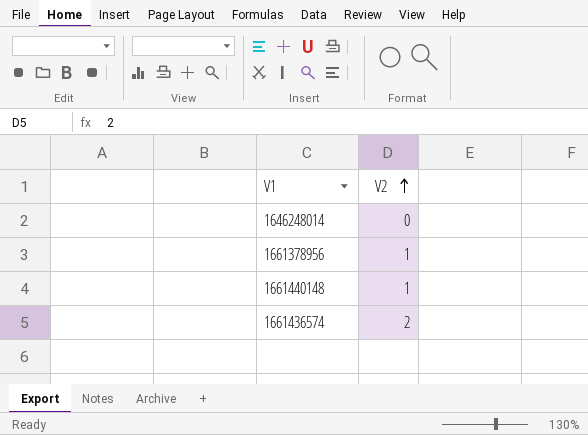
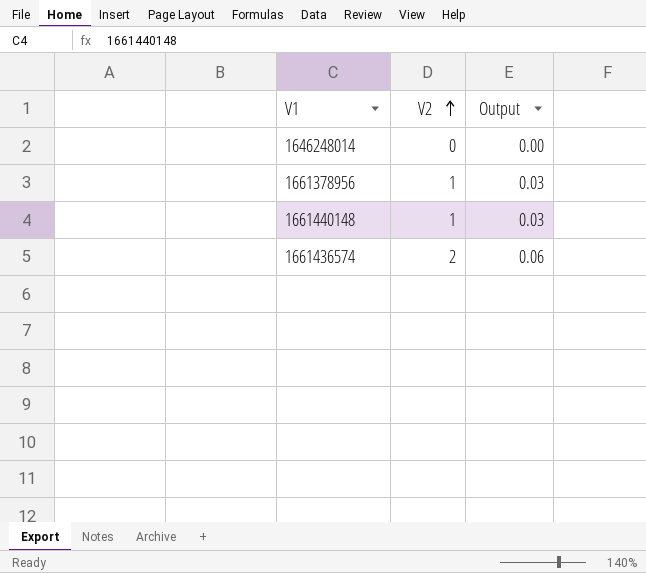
column Output | formula: none -> [V2] * 0.03

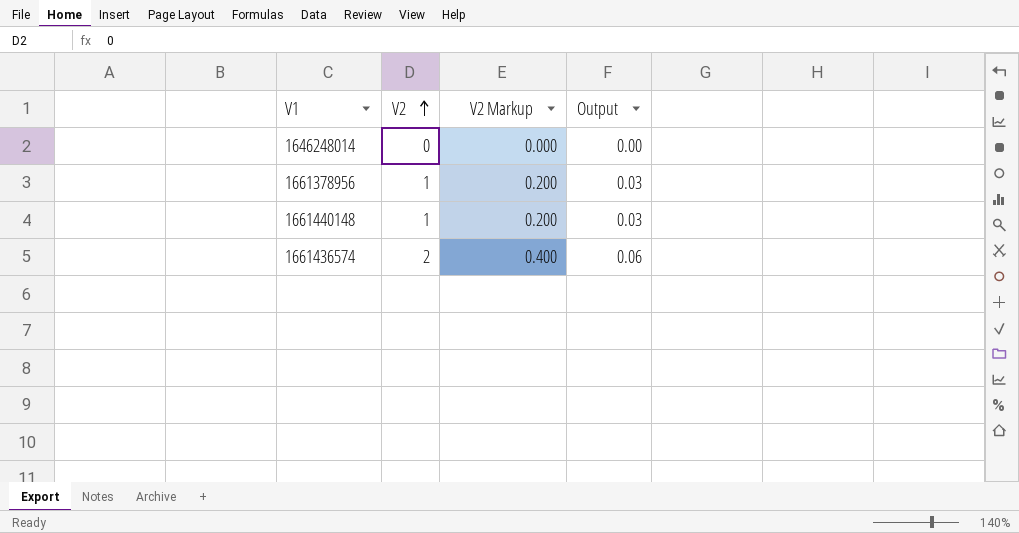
column V2 Markup | formula: none -> [V2] * 0.2

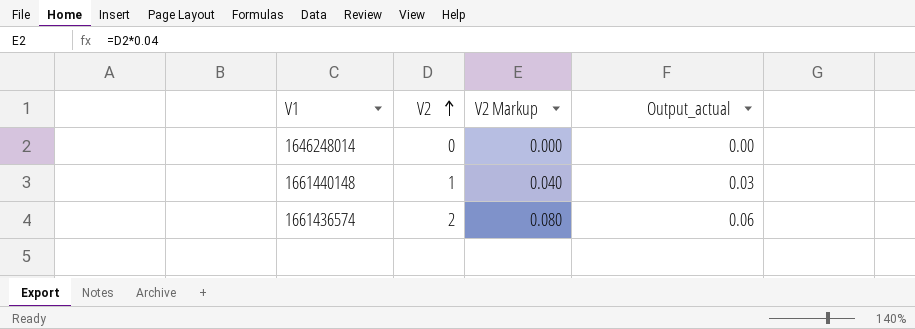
column V2 Markup | formula: [V2] * 0.2 -> [V2] * 0.04
column name: Output -> Output_actual
row 1661378956: 1 | 0.200 | 0.03 -> none

